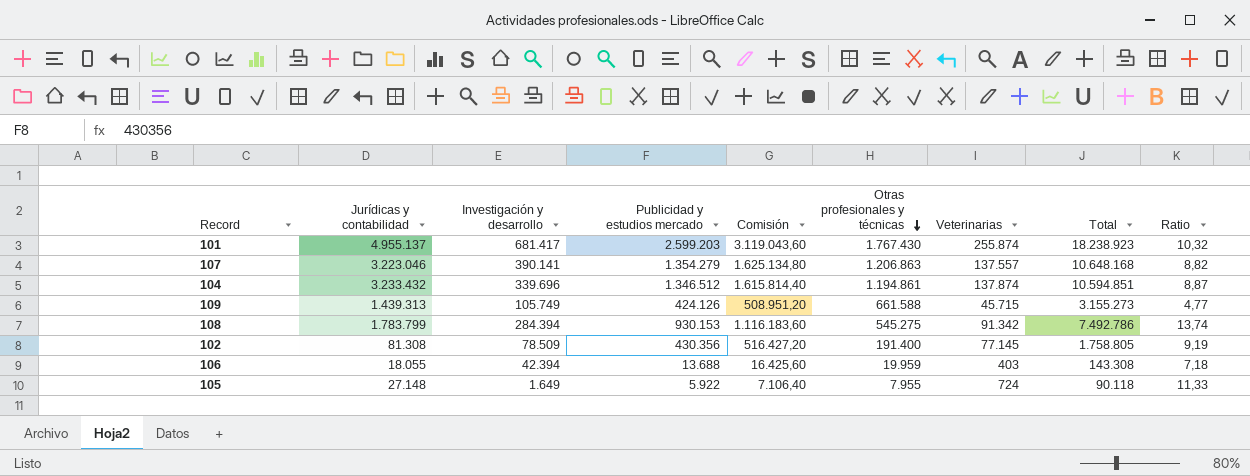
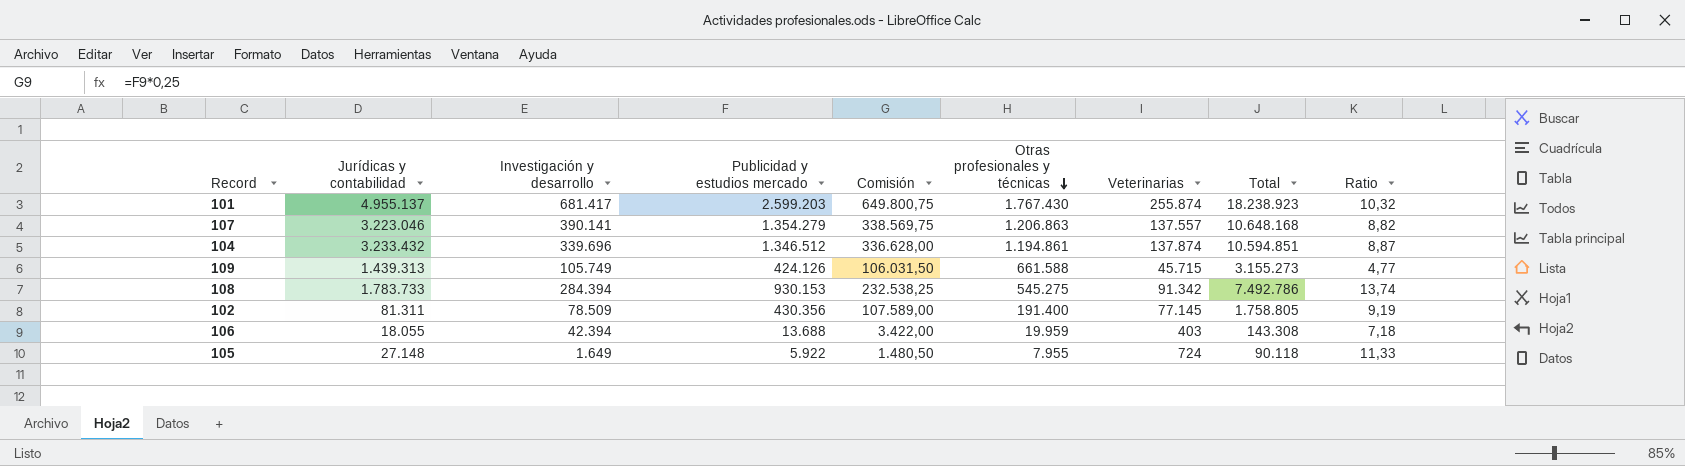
column Comisión | formula: [Publicidad y estudios mercado] * 1,2 -> [Publicidad y estudios mercado] * 0,25
108 | Jurídicas y contabilidad: 1.783.799 -> 1.783.733
102 | Jurídicas y contabilidad: 81.308 -> 81.311

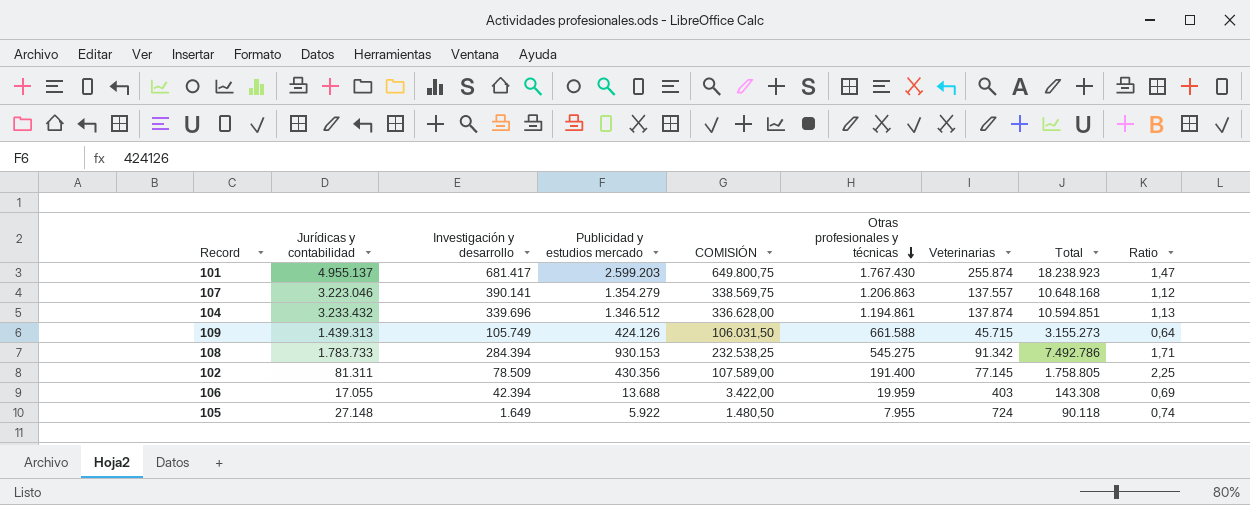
column name: Comisión -> COMISIÓN
column Ratio | formula: [Total] / [Otras profesionales y técnicas] -> [Publicidad y estudios mercado] / [Otras profesionales y técnicas]
106 | Jurídicas y contabilidad: 18.055 -> 17.055

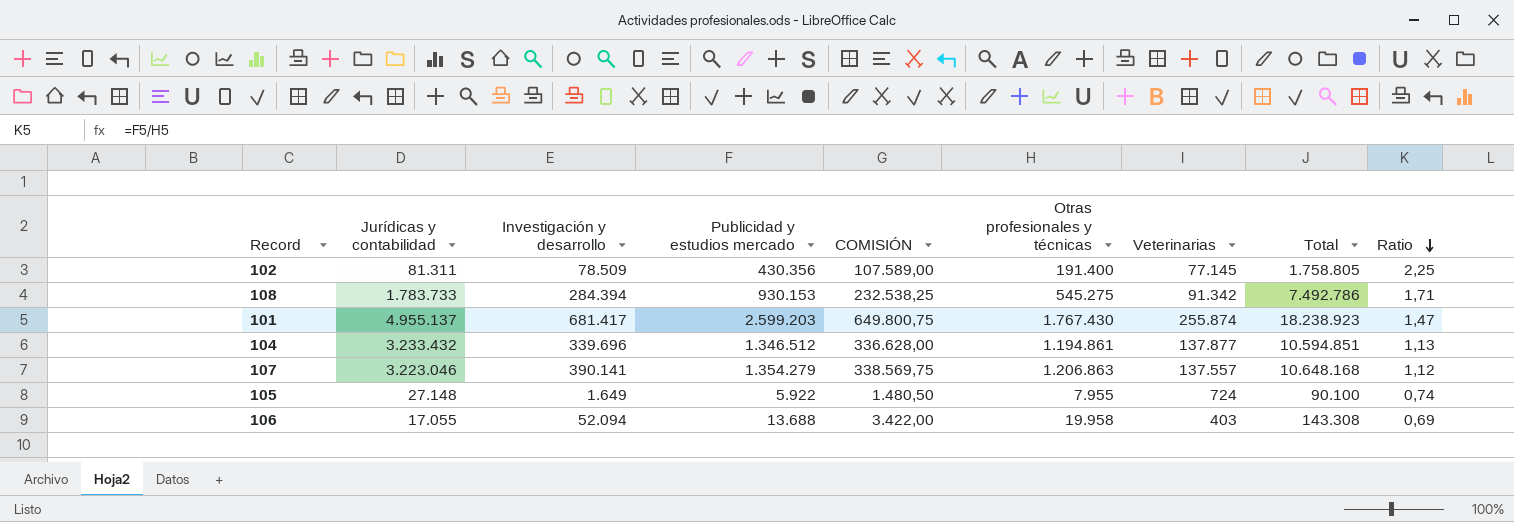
row order: Otras profesionales y técnicas descending -> Ratio descending
row 109: 1.439.313 | 105.749 | 424.126 | 106.031,50 | 661.588 | 45.715 | 3.155.273 | 0,64 -> none
104 | Veterinarias: 137.874 -> 137.877
105 | Total: 90.118 -> 90.100
106 | Investigación y desarrollo: 42.394 -> 52.094
106 | Otras profesionales y técnicas: 19.959 -> 19.958

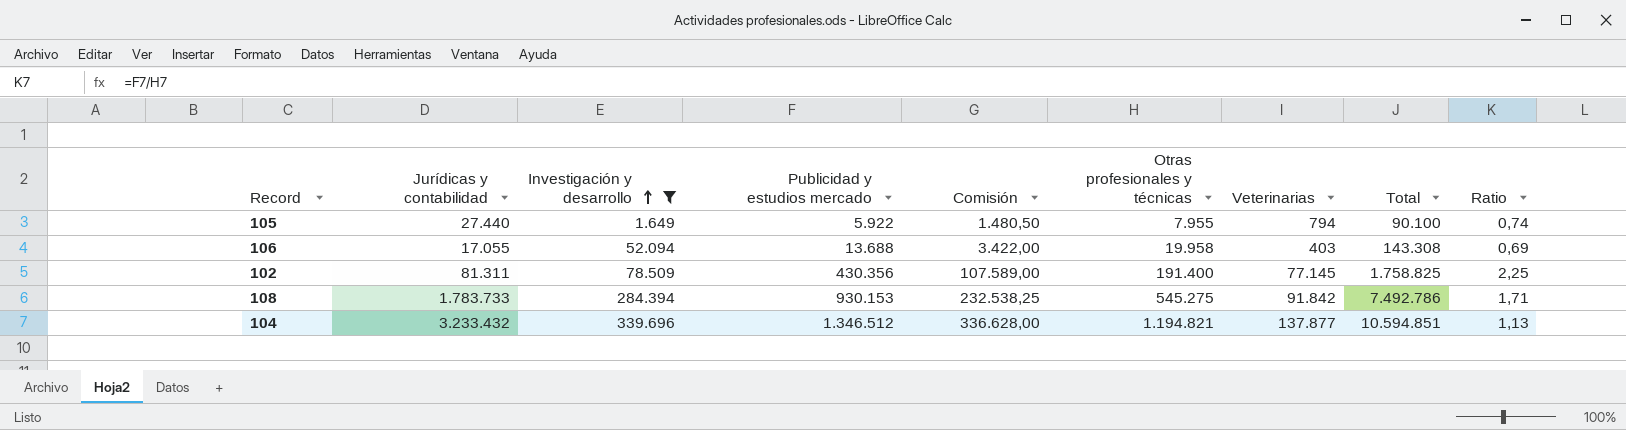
filter: none -> Investigación y desarrollo <= 339.696
row order: Ratio descending -> Investigación y desarrollo ascending
column name: COMISIÓN -> Comisión
105 | Jurídicas y contabilidad: 27.148 -> 27.440
105 | Veterinarias: 724 -> 794
102 | Total: 1.758.805 -> 1.758.825
108 | Veterinarias: 91.342 -> 91.842
104 | Otras profesionales y técnicas: 1.194.861 -> 1.194.821

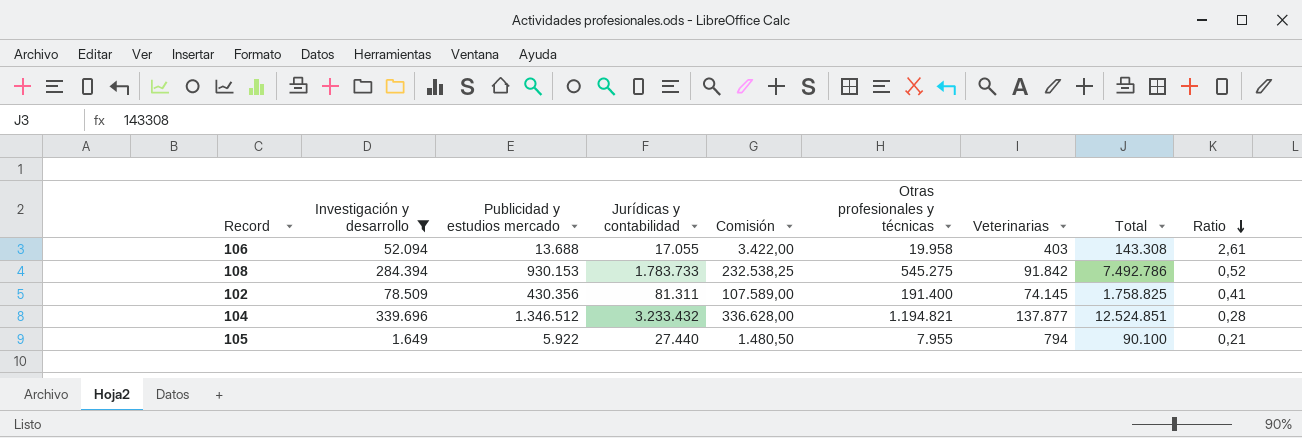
row order: Investigación y desarrollo ascending -> Ratio descending
column Jurídicas y contabilidad | position: 2 -> 4
column Ratio | formula: [Publicidad y estudios mercado] / [Otras profesionales y técnicas] -> [Investigación y desarrollo] / [Otras profesionales y técnicas]
102 | Veterinarias: 77.145 -> 74.145
104 | Total: 10.594.851 -> 12.524.851

